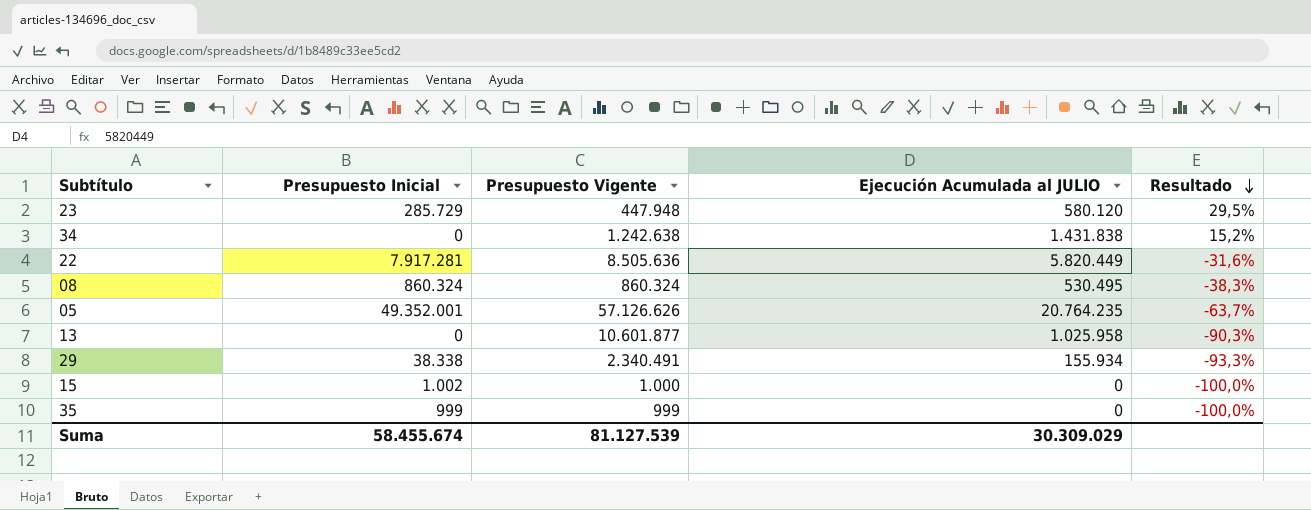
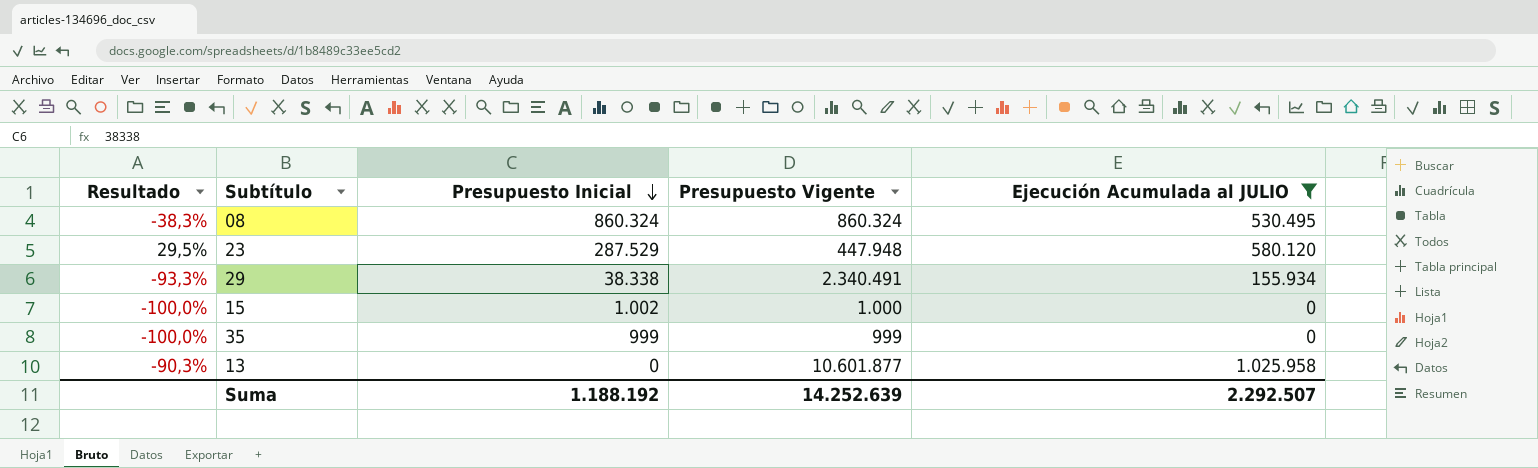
filter: none -> Ejecución Acumulada al JULIO <= 1.025.958
row order: Resultado descending -> Presupuesto Inicial descending
column Resultado | position: 5 -> 1
23 | Presupuesto Inicial: 285.729 -> 287.529
Suma | Presupuesto Inicial: 58.455.674 -> 1.188.192
Suma | Presupuesto Vigente: 81.127.539 -> 14.252.639
Suma | Ejecución Acumulada al JULIO: 30.309.029 -> 2.292.507

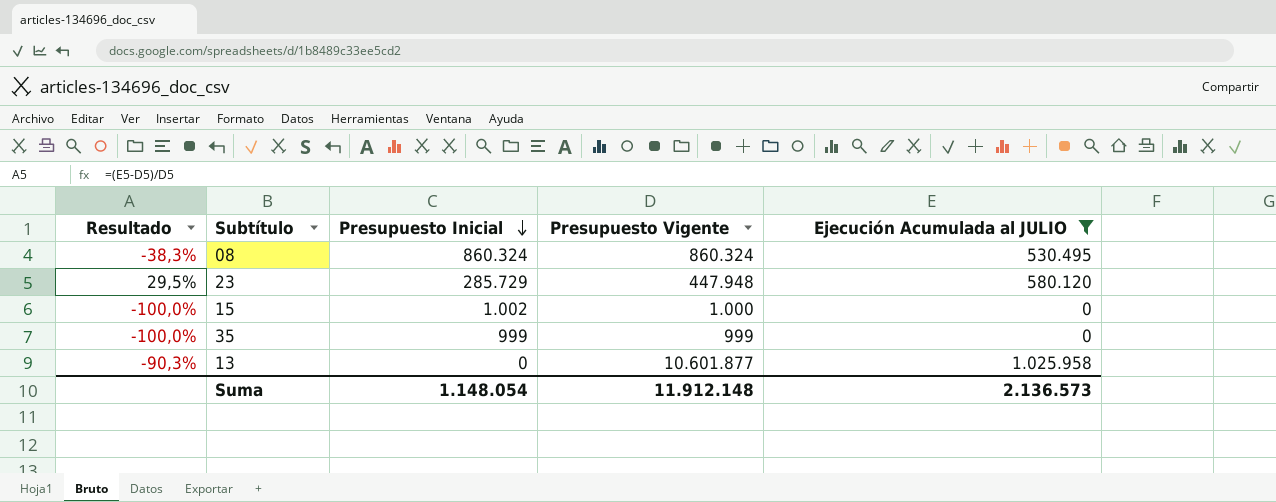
row 29: -93,3% | 38.338 | 2.340.491 | 155.934 -> none
23 | Presupuesto Inicial: 287.529 -> 285.729
Suma | Presupuesto Inicial: 1.188.192 -> 1.148.054
Suma | Presupuesto Vigente: 14.252.639 -> 11.912.148
Suma | Ejecución Acumulada al JULIO: 2.292.507 -> 2.136.573

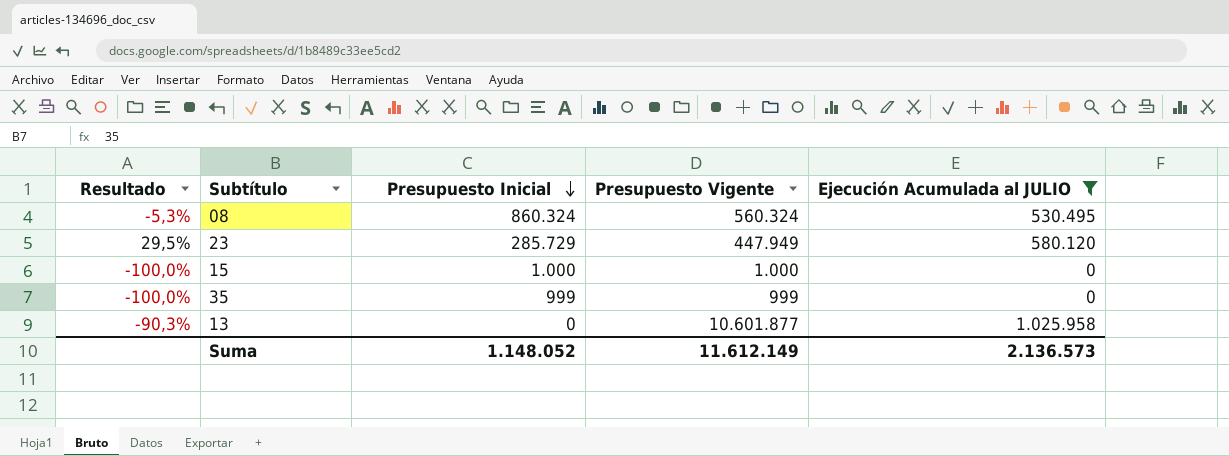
08 | Resultado: -38,3% -> -5,3%
08 | Presupuesto Vigente: 860.324 -> 560.324
23 | Presupuesto Vigente: 447.948 -> 447.949
15 | Presupuesto Inicial: 1.002 -> 1.000
Suma | Presupuesto Inicial: 1.148.054 -> 1.148.052
Suma | Presupuesto Vigente: 11.912.148 -> 11.612.149

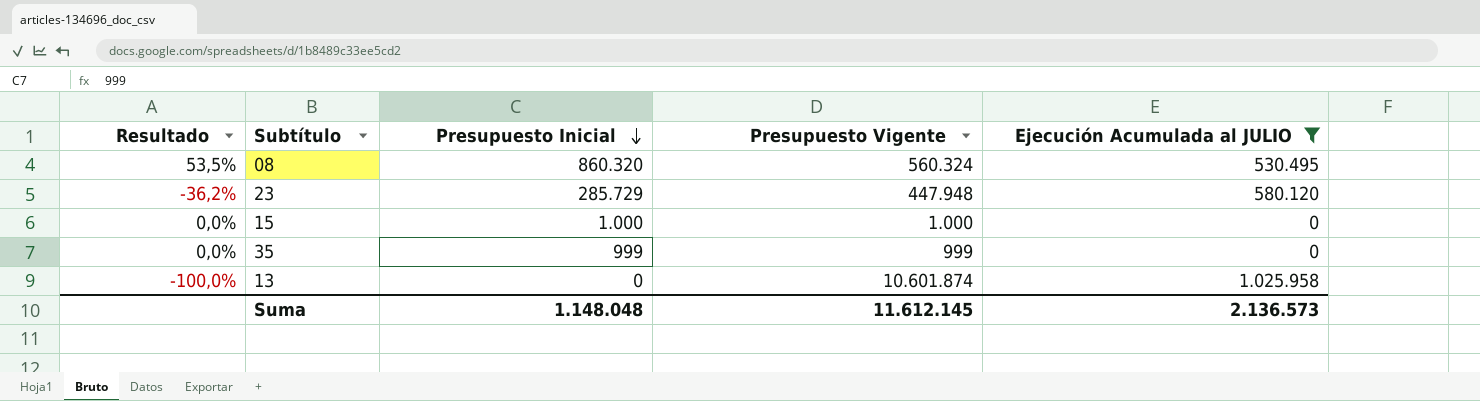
column Resultado | formula: ([Ejecución Acumulada al JULIO] - [Presupuesto Vigente]) / [Presupuesto Vigente] -> ([Presupuesto Inicial] - [Presupuesto Vigente]) / [Presupuesto Vigente]
08 | Presupuesto Inicial: 860.324 -> 860.320
23 | Presupuesto Vigente: 447.949 -> 447.948
13 | Presupuesto Vigente: 10.601.877 -> 10.601.874
Suma | Presupuesto Inicial: 1.148.052 -> 1.148.048
Suma | Presupuesto Vigente: 11.612.149 -> 11.612.145

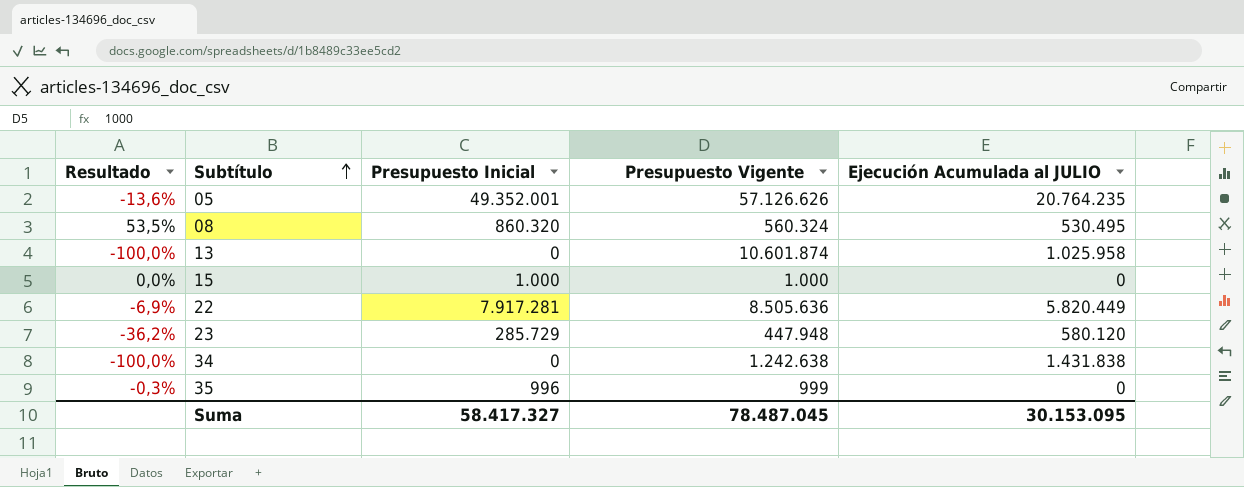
filter: Ejecución Acumulada al JULIO <= 1.025.958 -> none
row order: Presupuesto Inicial descending -> Subtítulo ascending
35 | Resultado: 0,0% -> -0,3%
35 | Presupuesto Inicial: 999 -> 996
Suma | Presupuesto Inicial: 1.148.048 -> 58.417.327
Suma | Presupuesto Vigente: 11.612.145 -> 78.487.045
Suma | Ejecución Acumulada al JULIO: 2.136.573 -> 30.153.095

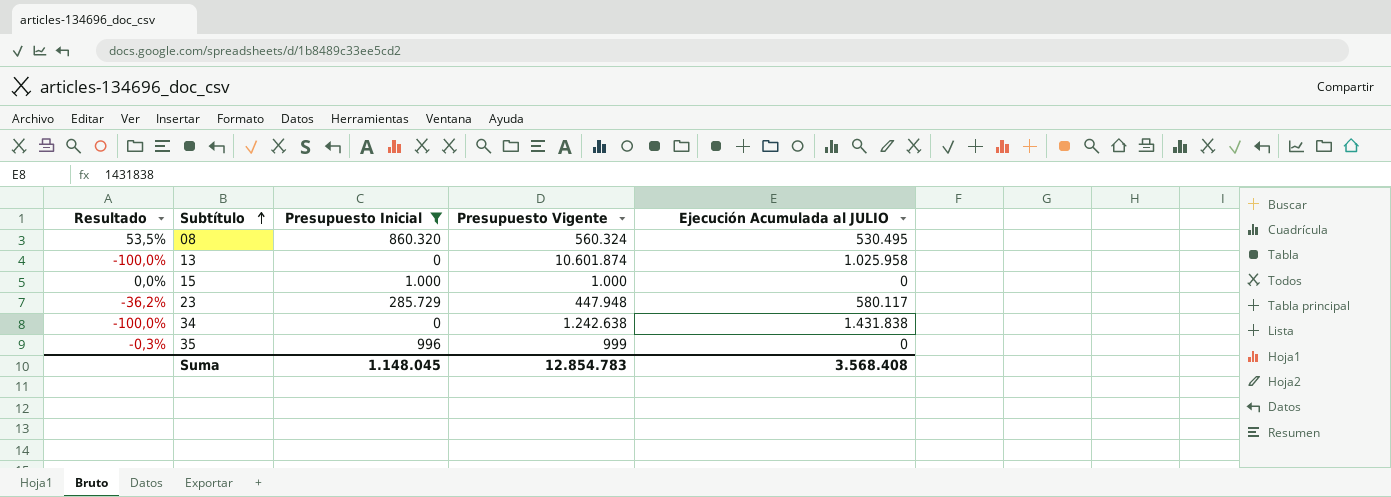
filter: none -> Presupuesto Inicial <= 860.320
23 | Ejecución Acumulada al JULIO: 580.120 -> 580.117
Suma | Presupuesto Inicial: 58.417.327 -> 1.148.045
Suma | Presupuesto Vigente: 78.487.045 -> 12.854.783
Suma | Ejecución Acumulada al JULIO: 30.153.095 -> 3.568.408

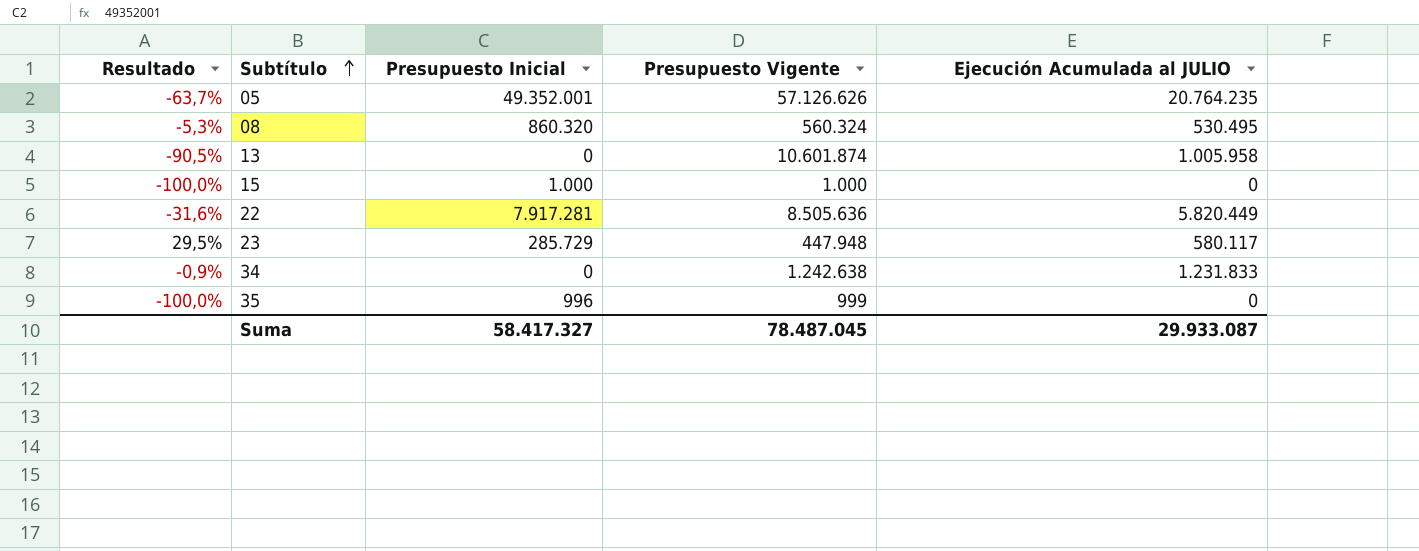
filter: Presupuesto Inicial <= 860.320 -> none
column Resultado | formula: ([Presupuesto Inicial] - [Presupuesto Vigente]) / [Presupuesto Vigente] -> ([Ejecución Acumulada al JULIO] - [Presupuesto Vigente]) / [Presupuesto Vigente]
13 | Ejecución Acumulada al JULIO: 1.025.958 -> 1.005.958
34 | Ejecución Acumulada al JULIO: 1.431.838 -> 1.231.833
Suma | Presupuesto Inicial: 1.148.045 -> 58.417.327
Suma | Presupuesto Vigente: 12.854.783 -> 78.487.045
Suma | Ejecución Acumulada al JULIO: 3.568.408 -> 29.933.087

